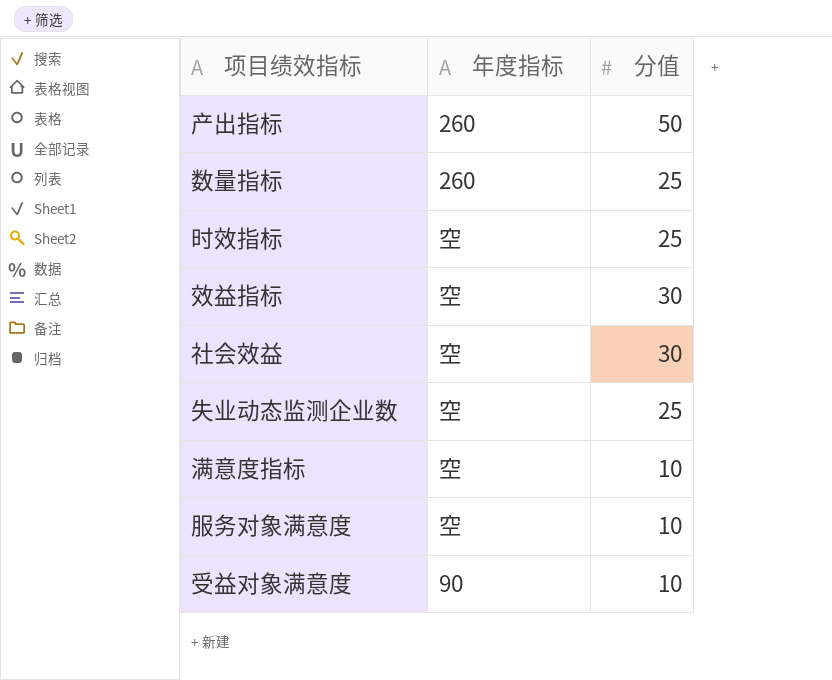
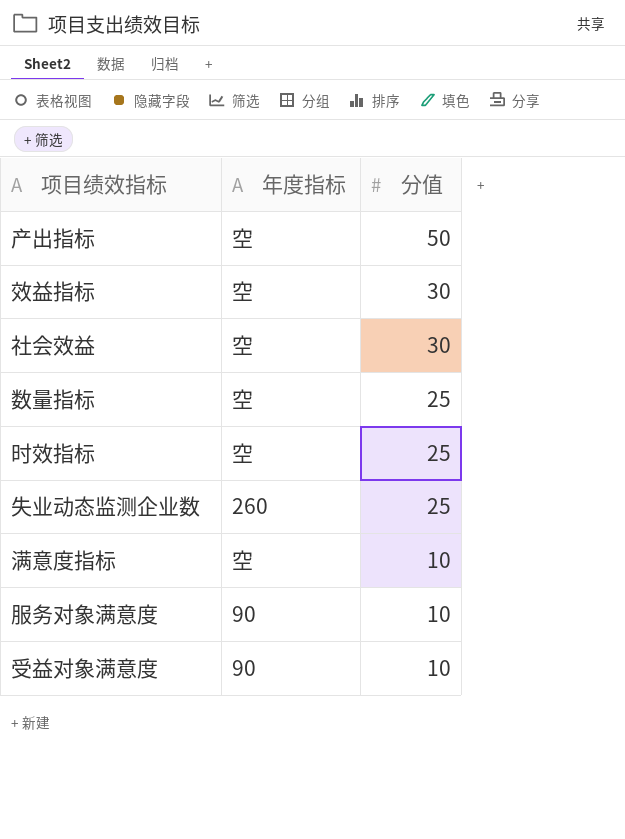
row order: none -> 分值 descending
产出指标 | 年度指标: 260 -> 空
数量指标 | 年度指标: 260 -> 空
失业动态监测企业数 | 年度指标: 空 -> 260
服务对象满意度 | 年度指标: 空 -> 90

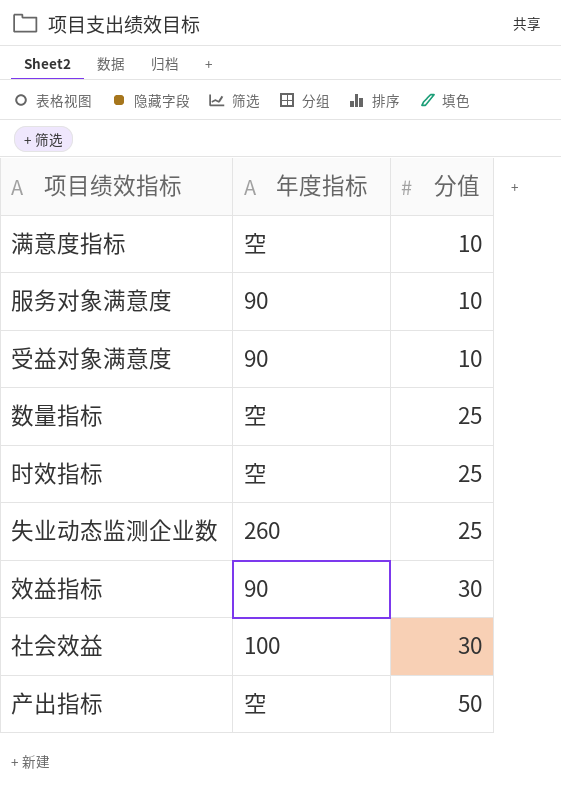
row order: 分值 descending -> 分值 ascending
效益指标 | 年度指标: 空 -> 90
社会效益 | 年度指标: 空 -> 100

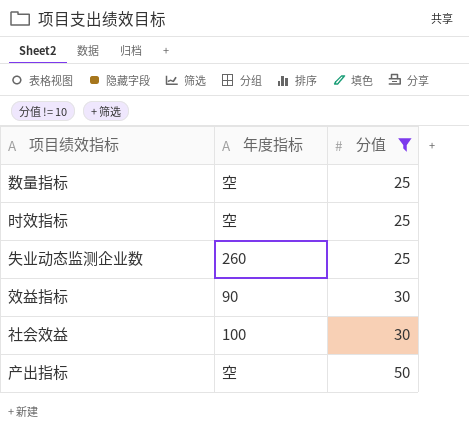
filter: none -> 分值 != 10

